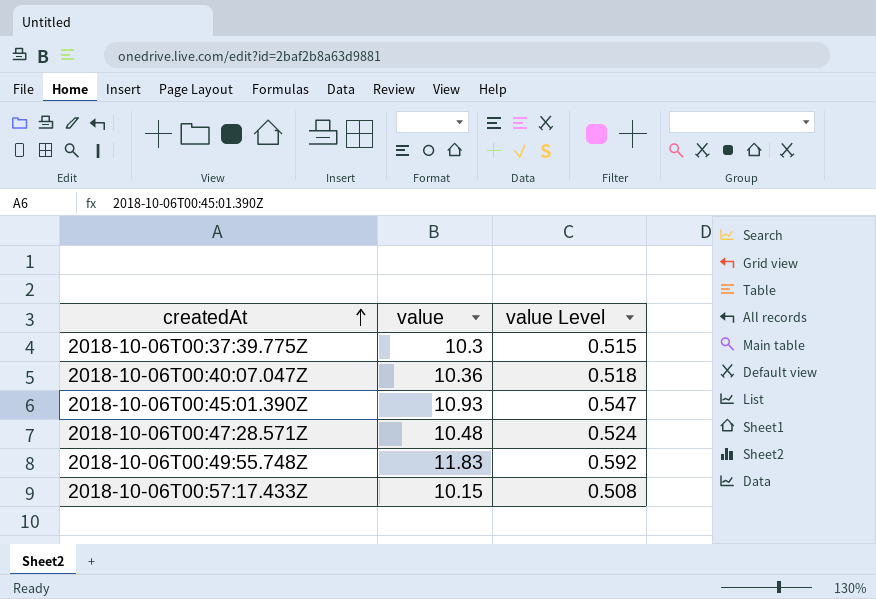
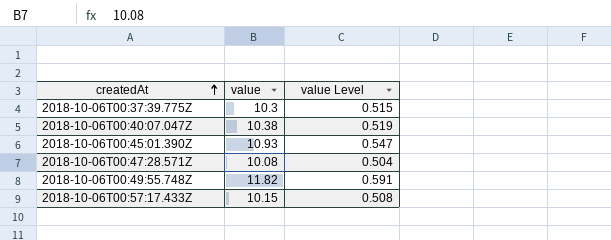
2018-10-06T00:40:07.047Z | value: 10.36 -> 10.38
2018-10-06T00:40:07.047Z | value Level: 0.518 -> 0.519
2018-10-06T00:47:28.571Z | value: 10.48 -> 10.08
2018-10-06T00:47:28.571Z | value Level: 0.524 -> 0.504
2018-10-06T00:49:55.748Z | value: 11.83 -> 11.82
2018-10-06T00:49:55.748Z | value Level: 0.592 -> 0.591

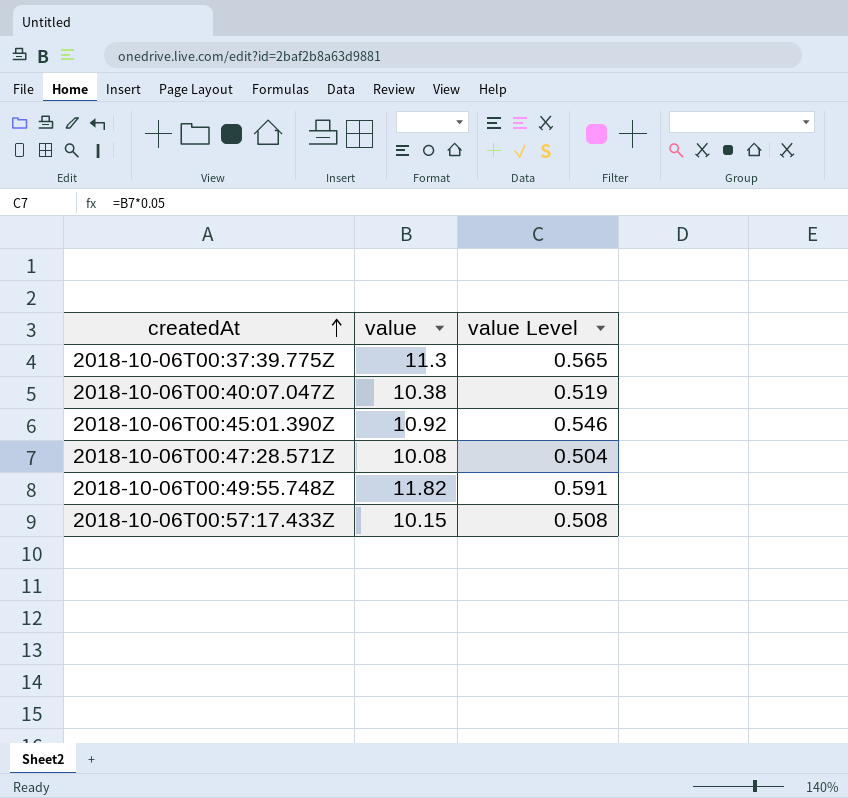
2018-10-06T00:37:39.775Z | value: 10.3 -> 11.3
2018-10-06T00:37:39.775Z | value Level: 0.515 -> 0.565
2018-10-06T00:45:01.390Z | value: 10.93 -> 10.92
2018-10-06T00:45:01.390Z | value Level: 0.547 -> 0.546

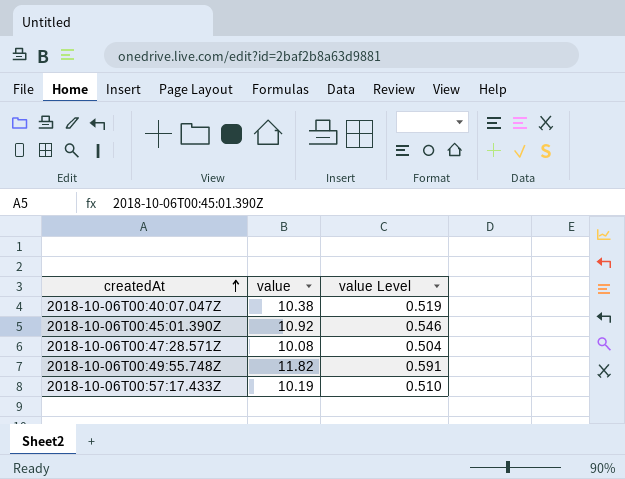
row 2018-10-06T00:37:39.775Z: 11.3 | 0.565 -> none
2018-10-06T00:57:17.433Z | value: 10.15 -> 10.19
2018-10-06T00:57:17.433Z | value Level: 0.508 -> 0.510

